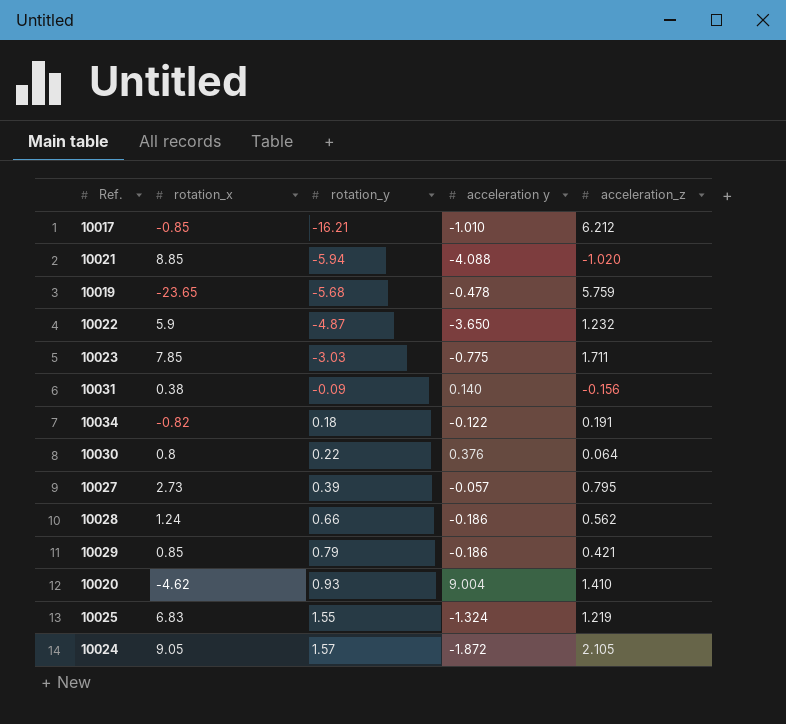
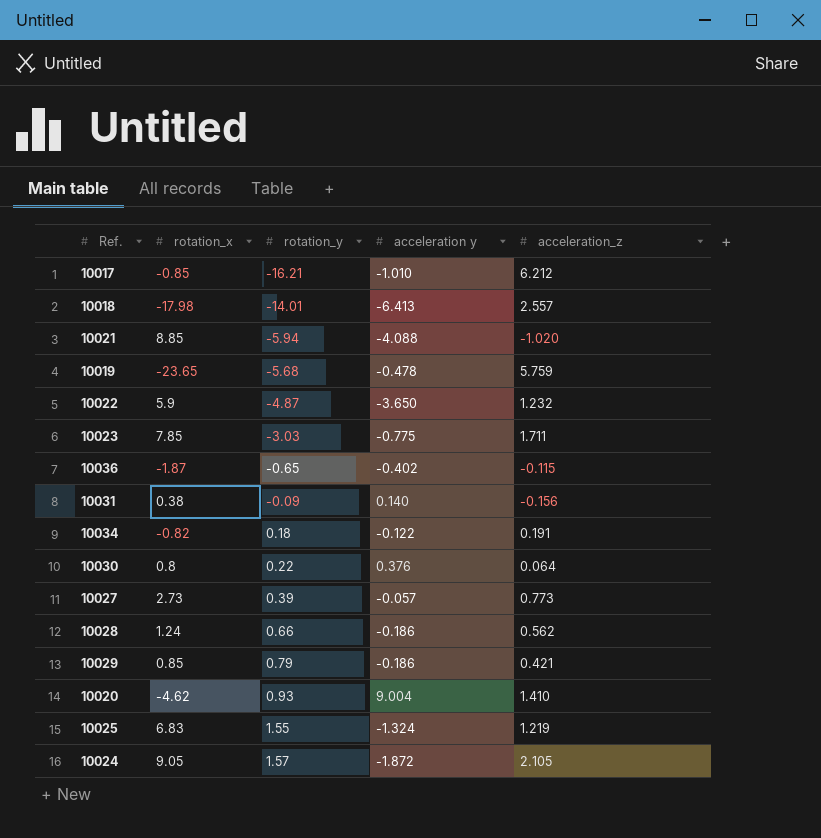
row 10018: none -> -17.98 | -14.01 | -6.413 | 2.557
row 10036: none -> -1.87 | -0.65 | -0.402 | -0.115
10027 | acceleration_z: 0.795 -> 0.773

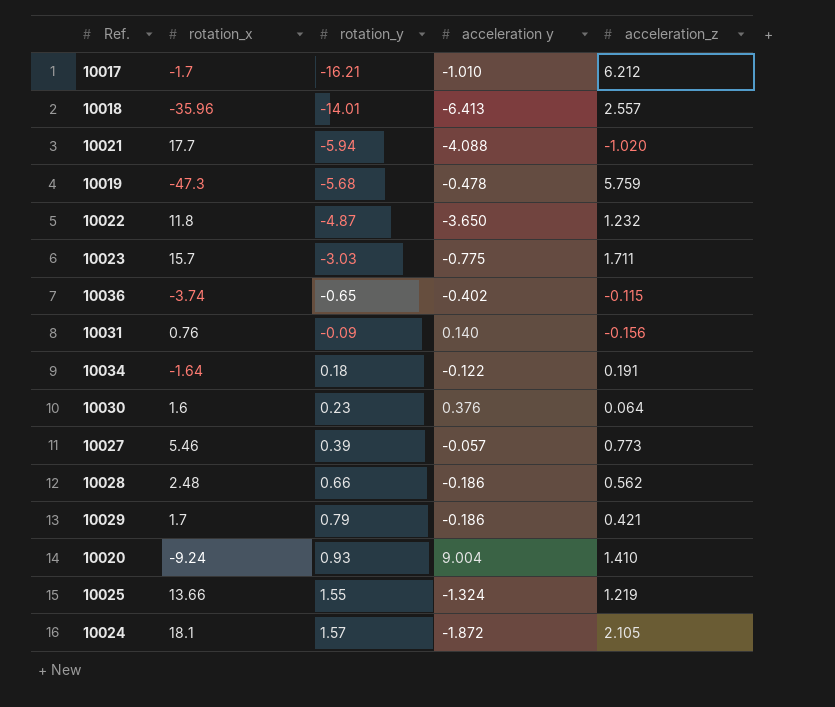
10017 | rotation_x: -0.85 -> -1.7
10018 | rotation_x: -17.98 -> -35.96
10021 | rotation_x: 8.85 -> 17.7
10019 | rotation_x: -23.65 -> -47.3
10022 | rotation_x: 5.9 -> 11.8
10023 | rotation_x: 7.85 -> 15.7
10036 | rotation_x: -1.87 -> -3.74
10031 | rotation_x: 0.38 -> 0.76
10034 | rotation_x: -0.82 -> -1.64
10030 | rotation_x: 0.8 -> 1.6
10030 | rotation_y: 0.22 -> 0.23
10027 | rotation_x: 2.73 -> 5.46
10028 | rotation_x: 1.24 -> 2.48
10029 | rotation_x: 0.85 -> 1.7
10020 | rotation_x: -4.62 -> -9.24
10025 | rotation_x: 6.83 -> 13.66
10024 | rotation_x: 9.05 -> 18.1

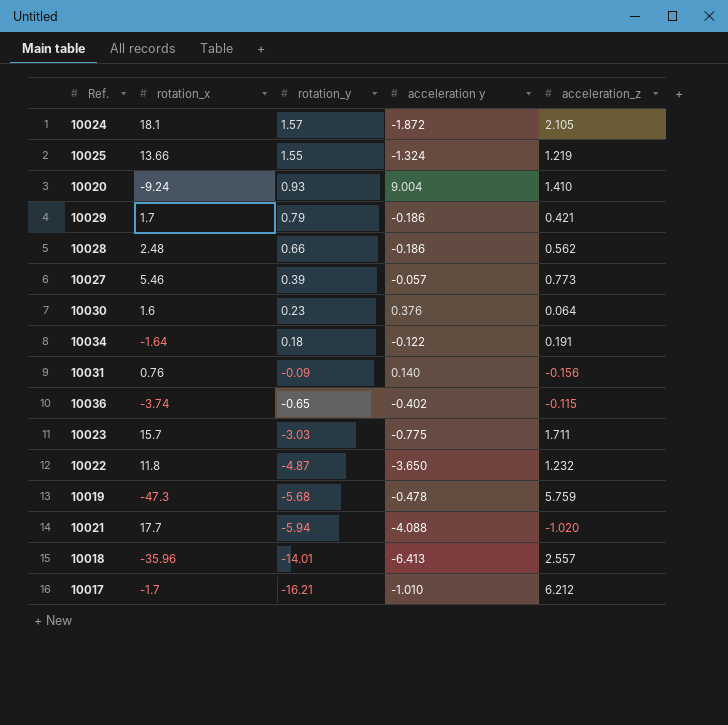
row order: rotation_y ascending -> rotation_y descending

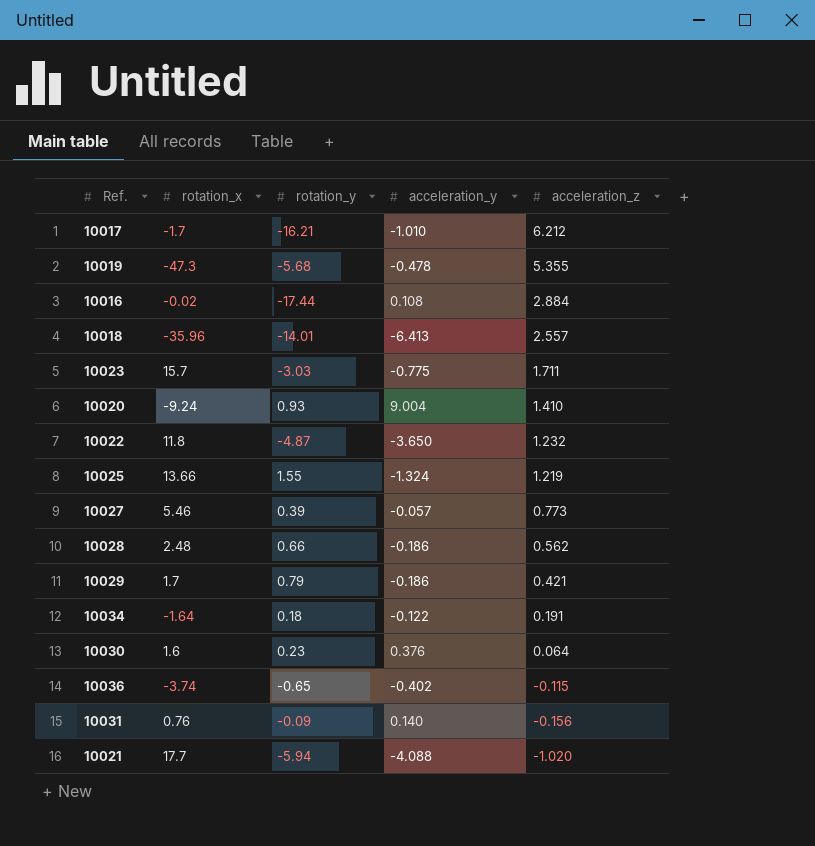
row order: rotation_y descending -> acceleration_z descending
column name: acceleration y -> acceleration_y
row 10024: 18.1 | 1.57 | -1.872 | 2.105 -> none
10019 | acceleration_z: 5.759 -> 5.355
row 10016: none -> -0.02 | -17.44 | 0.108 | 2.884

